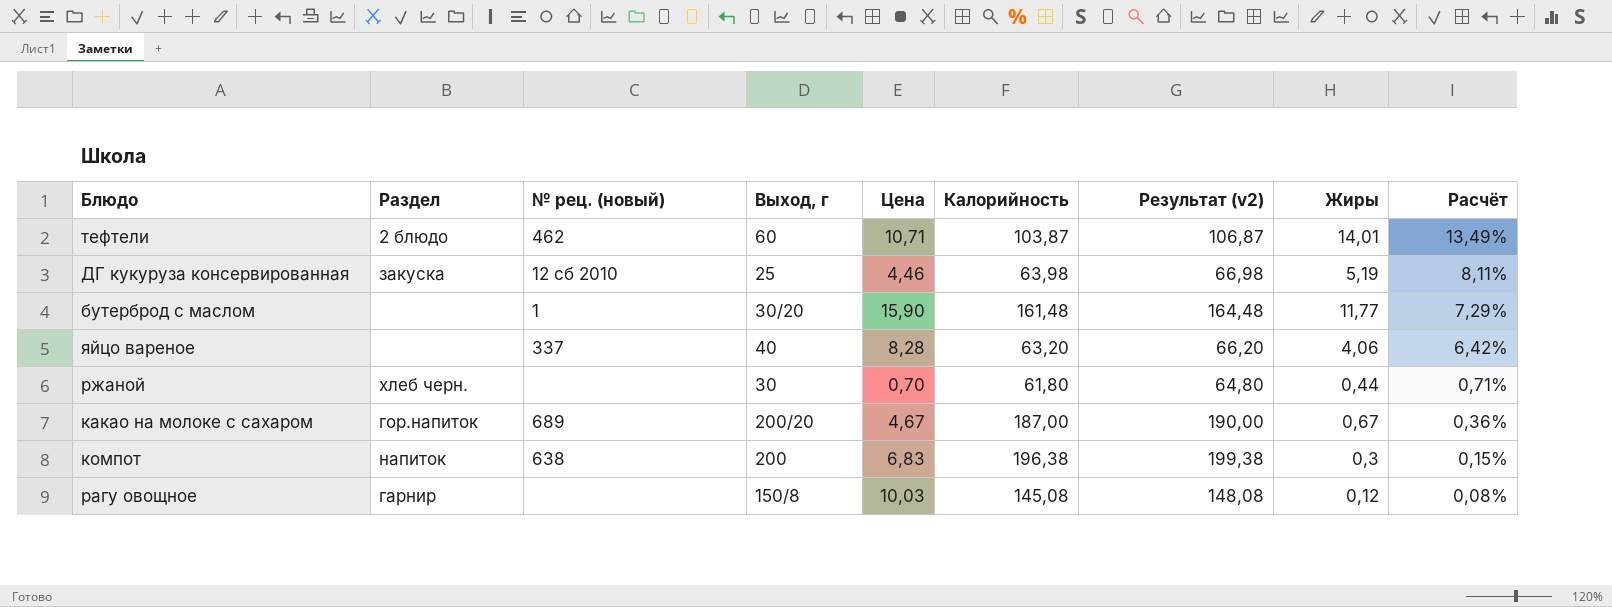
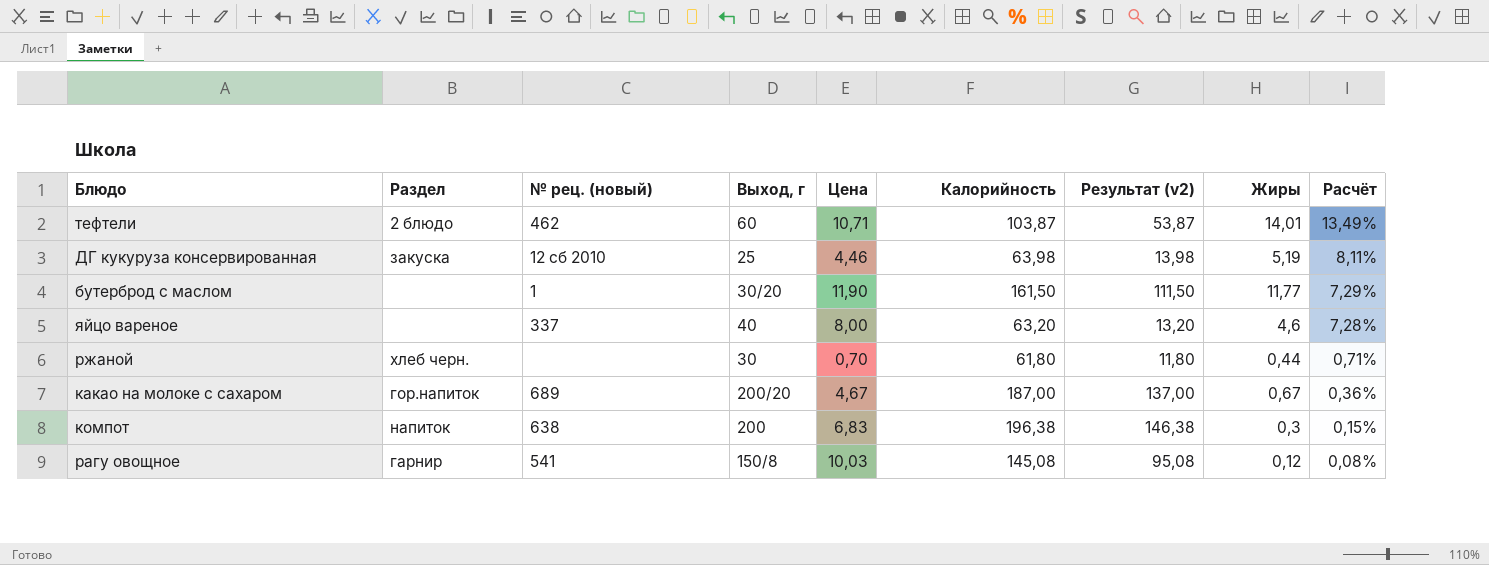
column Результат (v2) | formula: [Калорийность] + 3 -> [Калорийность] - 50
бутерброд с маслом | Цена: 15,90 -> 11,90
бутерброд с маслом | Калорийность: 161,48 -> 161,50
яйцо вареное | Цена: 8,28 -> 8,00
яйцо вареное | Жиры: 4,06 -> 4,6
яйцо вареное | Расчёт: 6,42% -> 7,28%
рагу овощное | № рец. (новый): none -> 541

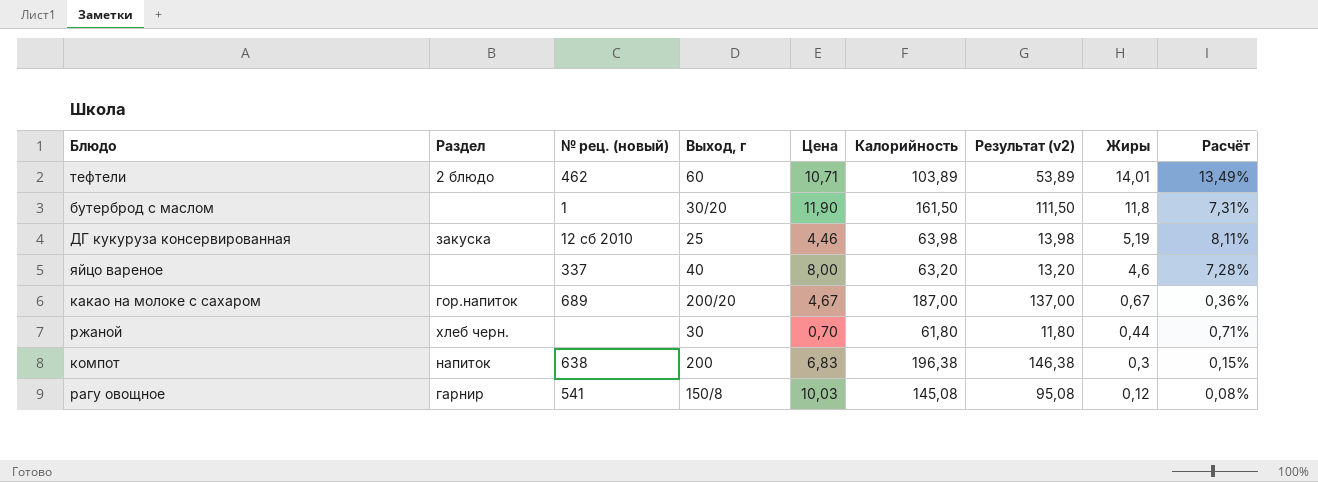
row order: Расчёт descending -> Жиры descending
тефтели | Калорийность: 103,87 -> 103,89
тефтели | Результат (v2): 53,87 -> 53,89
бутерброд с маслом | Жиры: 11,77 -> 11,8
бутерброд с маслом | Расчёт: 7,29% -> 7,31%

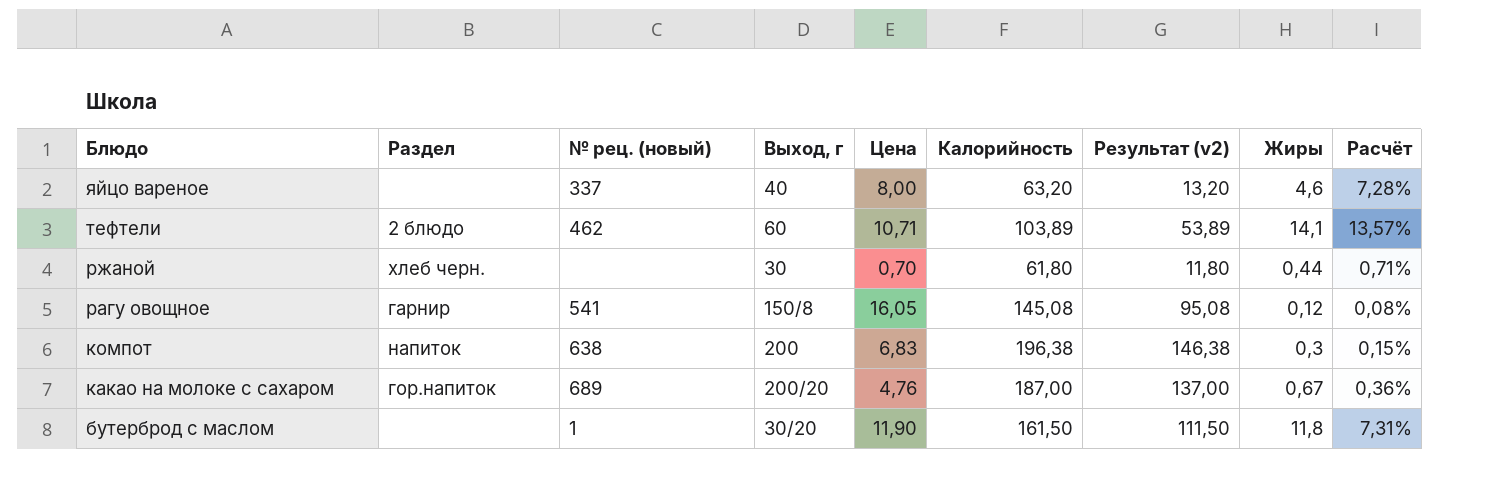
row order: Жиры descending -> Блюдо descending
row ДГ кукуруза консервированная: закуска | 12 сб 2010 | 25 | 4,46 | 63,98 | 13,98 | 5,19 | 8,11% -> none
тефтели | Жиры: 14,01 -> 14,1
тефтели | Расчёт: 13,49% -> 13,57%
рагу овощное | Цена: 10,03 -> 16,05
какао на молоке с сахаром | Цена: 4,67 -> 4,76

